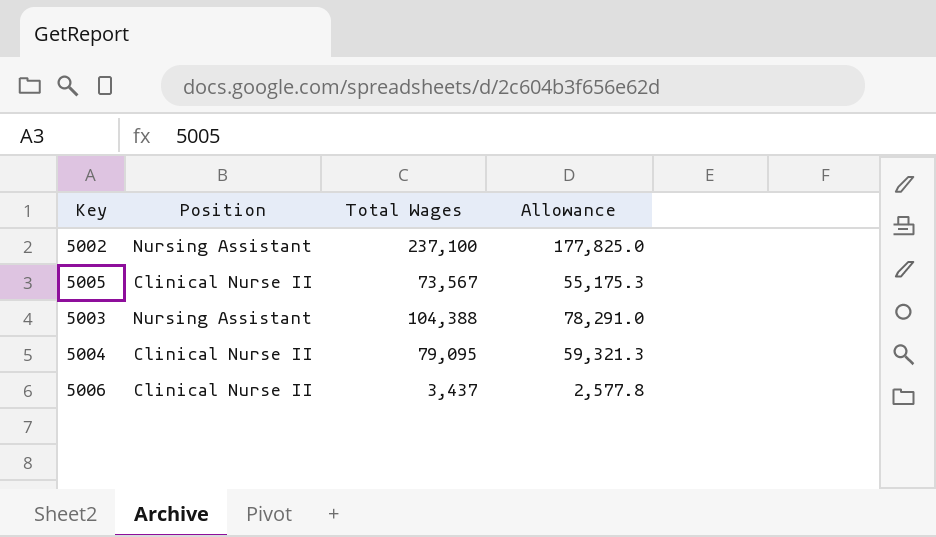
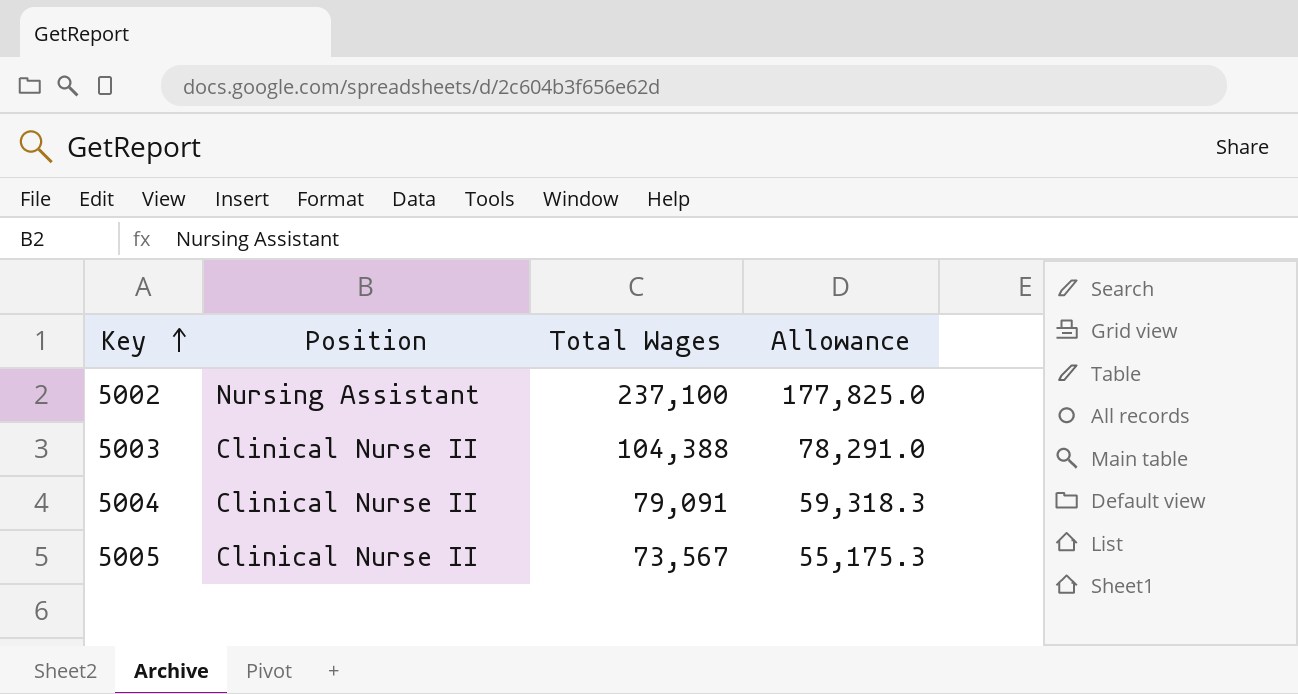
row order: none -> Key ascending
row 5006: Clinical Nurse II | 3,437 | 2,577.8 -> none
5003 | Position: Nursing Assistant -> Clinical Nurse II
5004 | Total Wages: 79,095 -> 79,091
5004 | Allowance: 59,321.3 -> 59,318.3

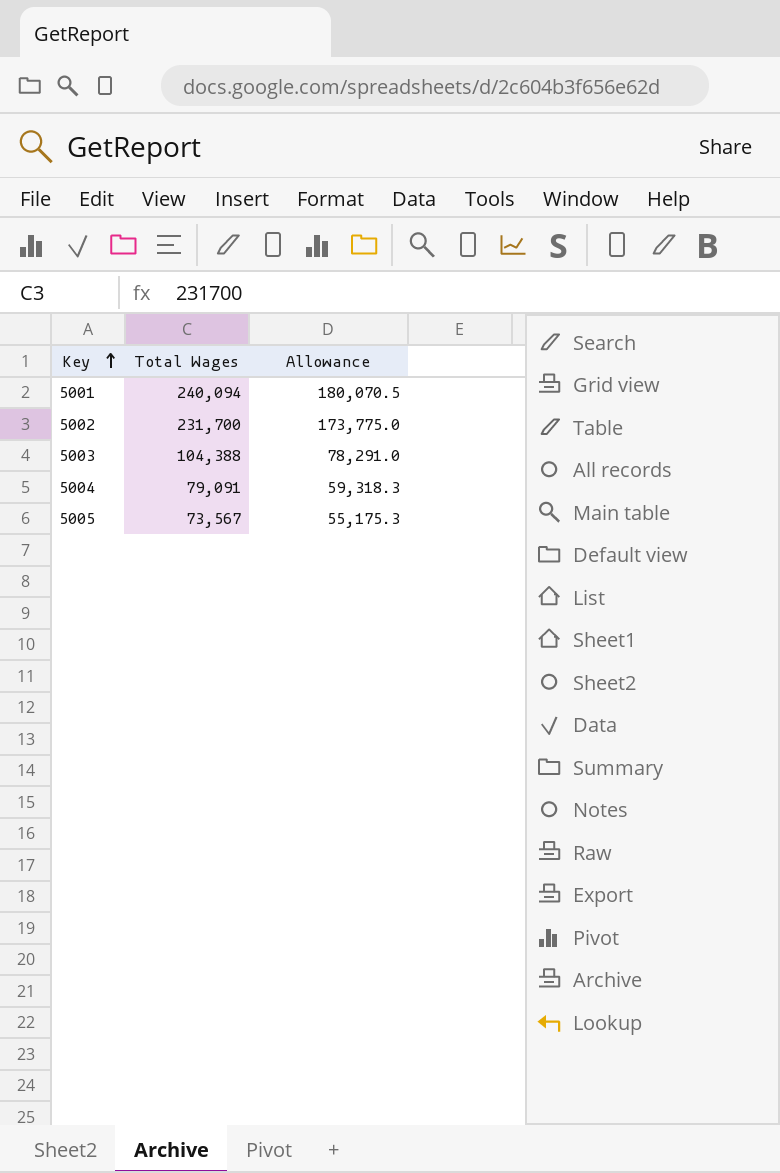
column Position | position: 2 -> none
row 5001: none -> 240,094 | 180,070.5
5002 | Total Wages: 237,100 -> 231,700
5002 | Allowance: 177,825.0 -> 173,775.0

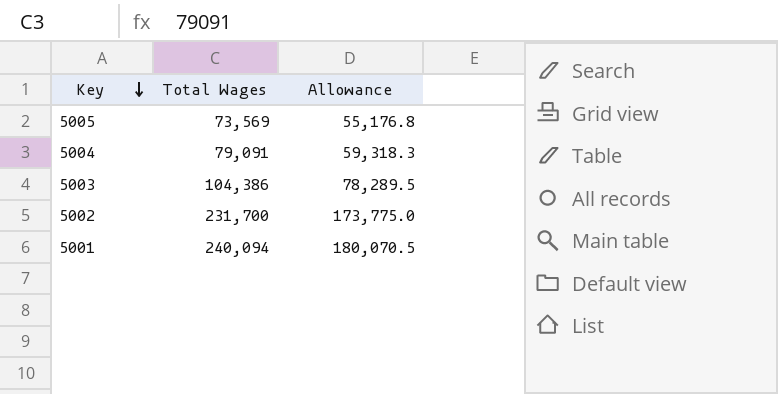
row order: Key ascending -> Key descending
5005 | Total Wages: 73,567 -> 73,569
5005 | Allowance: 55,175.3 -> 55,176.8
5003 | Total Wages: 104,388 -> 104,386
5003 | Allowance: 78,291.0 -> 78,289.5

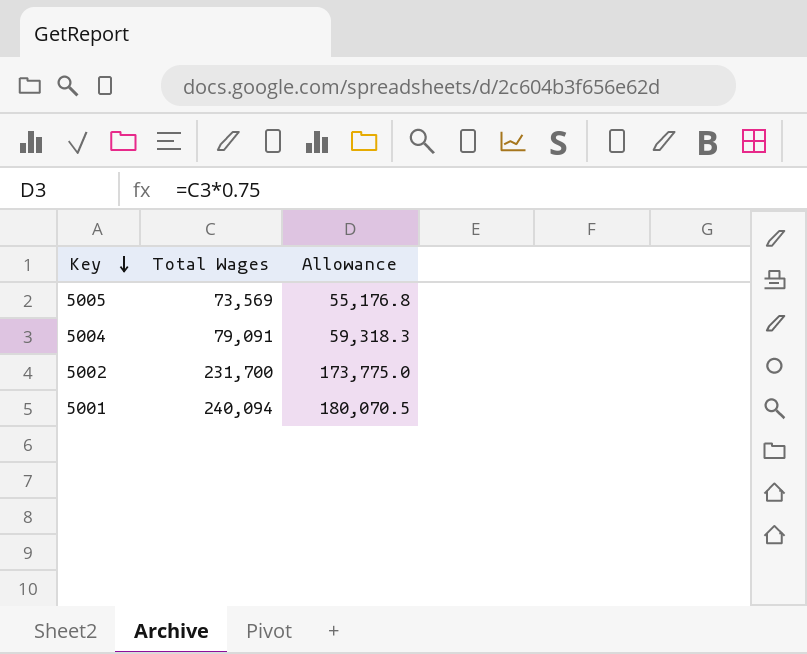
row 5003: 104,386 | 78,289.5 -> none

